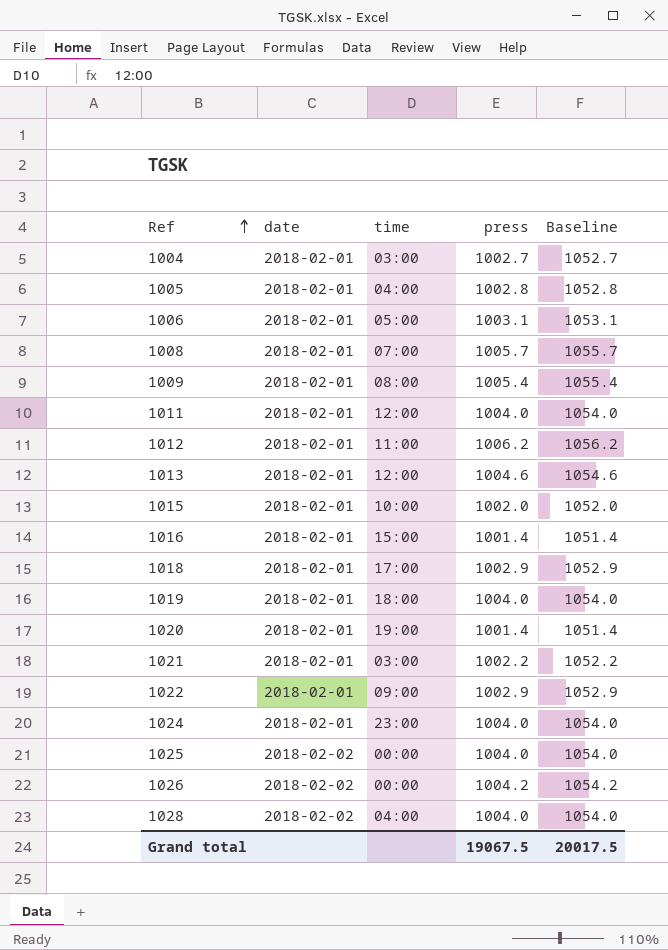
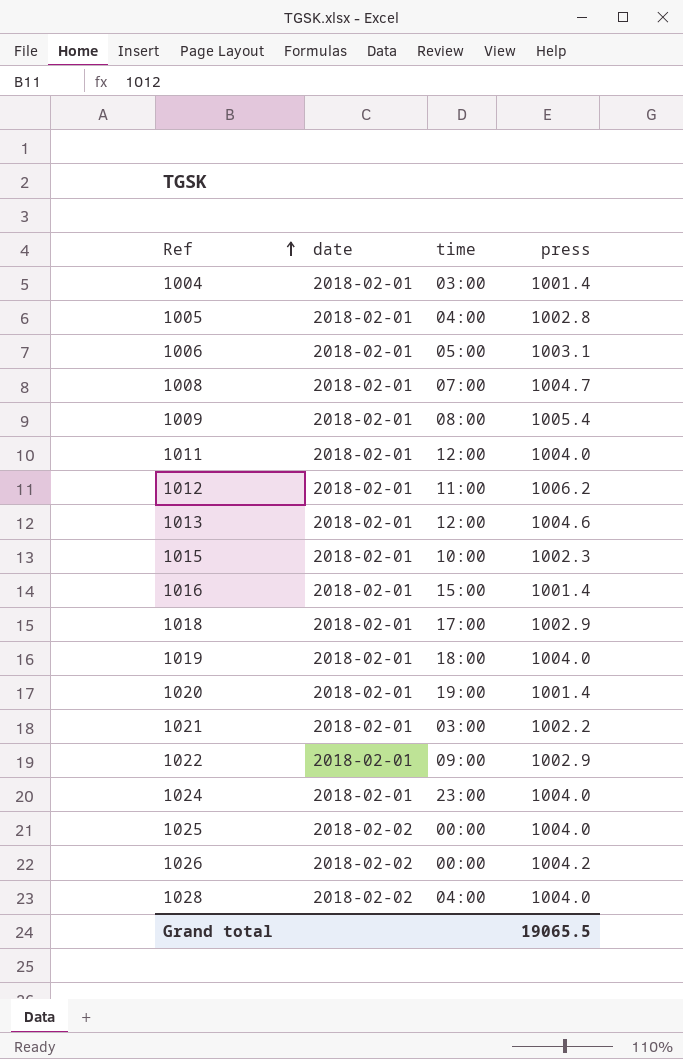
column Baseline | formula: [press] + 50 -> none
1004 | press: 1002.7 -> 1001.4
1008 | press: 1005.7 -> 1004.7
1015 | press: 1002.0 -> 1002.3
Grand total | press: 19067.5 -> 19065.5

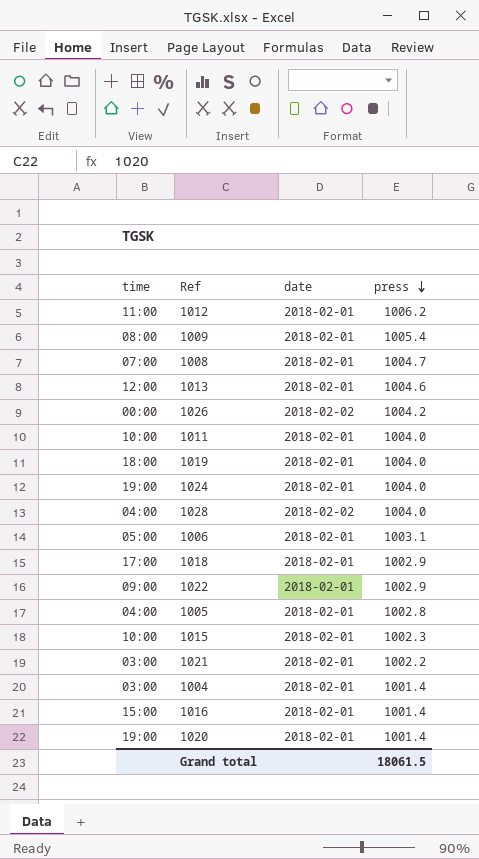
row order: Ref ascending -> press descending
column time | position: 3 -> 1
row 1025: 2018-02-02 | 00:00 | 1004.0 -> none
1011 | time: 12:00 -> 10:00
1024 | time: 23:00 -> 19:00
Grand total | press: 19065.5 -> 18061.5

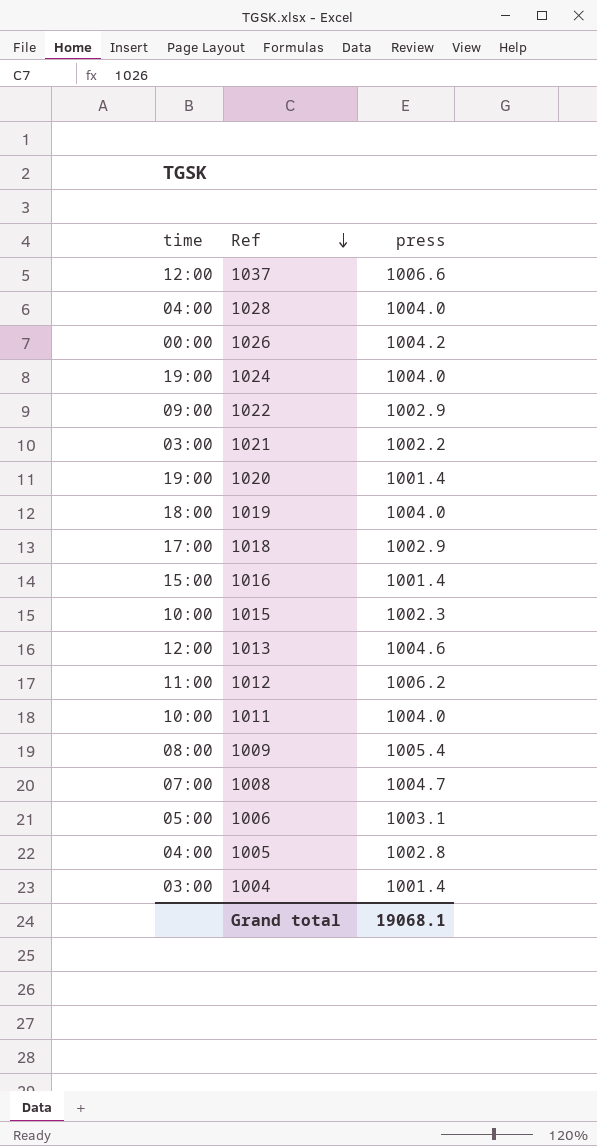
row order: press descending -> Ref descending
column date | position: 3 -> none
row 1037: none -> 12:00 | 1006.6
Grand total | press: 18061.5 -> 19068.1

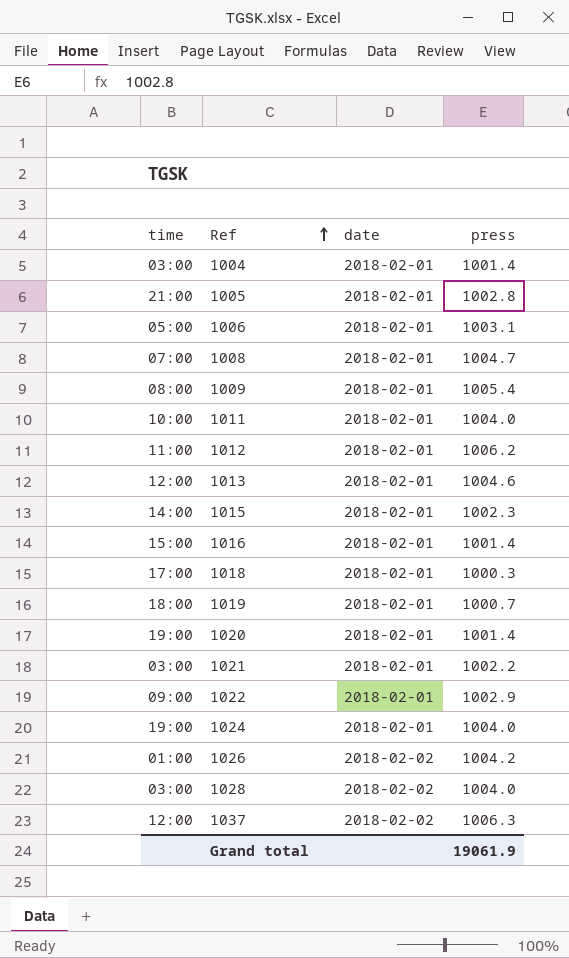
row order: Ref descending -> Ref ascending
column date | position: none -> 3
1005 | time: 04:00 -> 21:00
1015 | time: 10:00 -> 14:00
1018 | press: 1002.9 -> 1000.3
1019 | press: 1004.0 -> 1000.7
1026 | time: 00:00 -> 01:00
1028 | time: 04:00 -> 03:00
1037 | press: 1006.6 -> 1006.3
Grand total | press: 19068.1 -> 19061.9

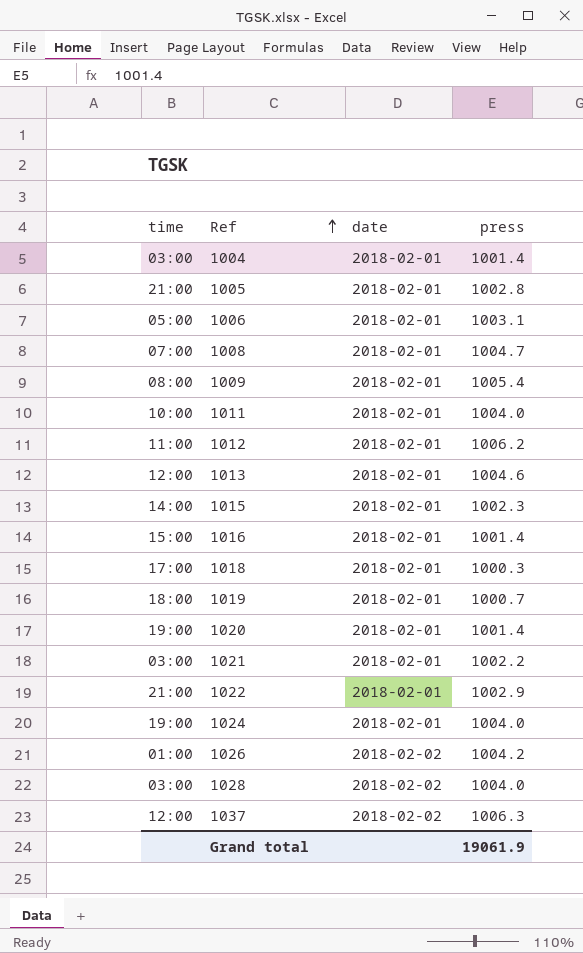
1022 | time: 09:00 -> 21:00

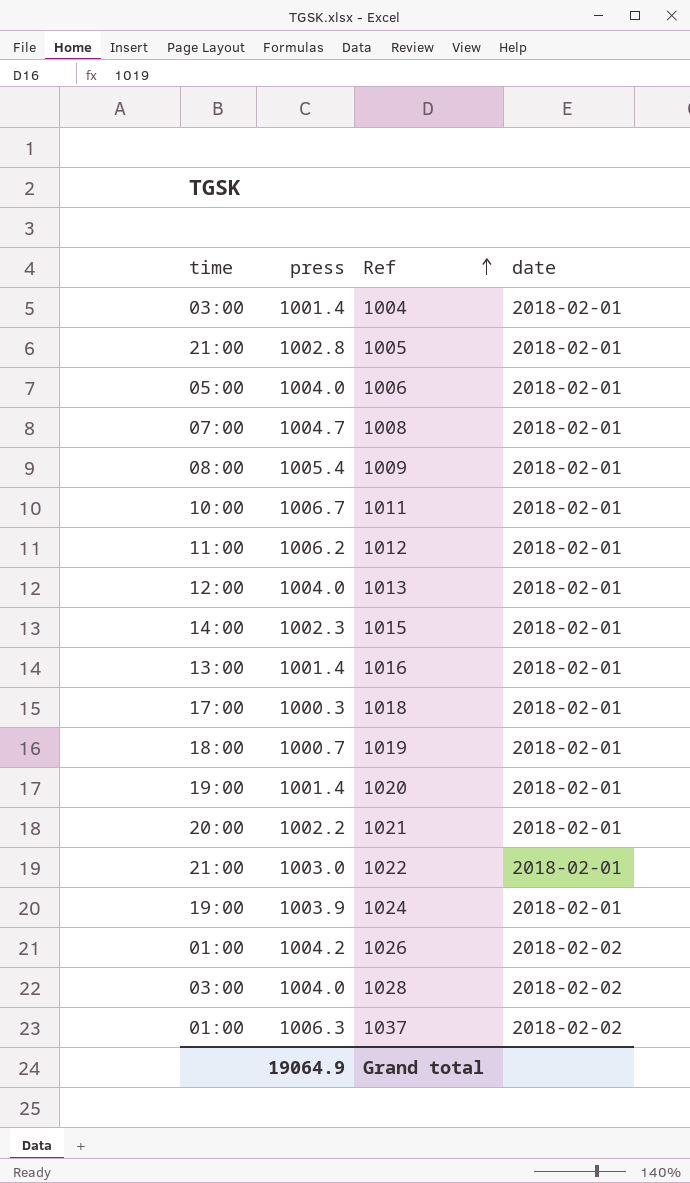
column press | position: 4 -> 2
1006 | press: 1003.1 -> 1004.0
1011 | press: 1004.0 -> 1006.7
1013 | press: 1004.6 -> 1004.0
1016 | time: 15:00 -> 13:00
1021 | time: 03:00 -> 20:00
1022 | press: 1002.9 -> 1003.0
1024 | press: 1004.0 -> 1003.9
1037 | time: 12:00 -> 01:00
Grand total | press: 19061.9 -> 19064.9

